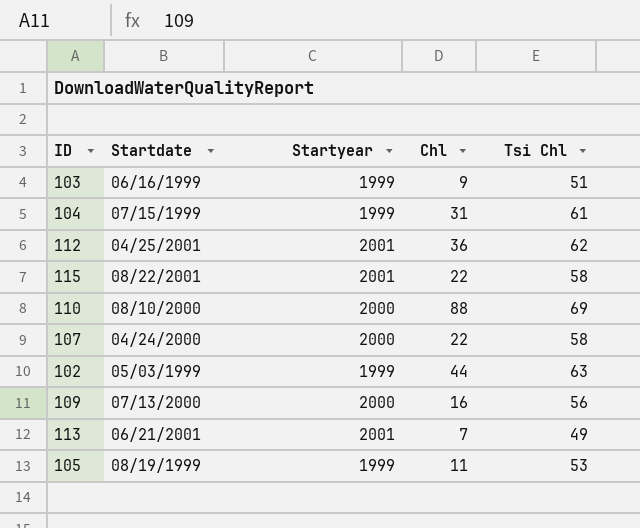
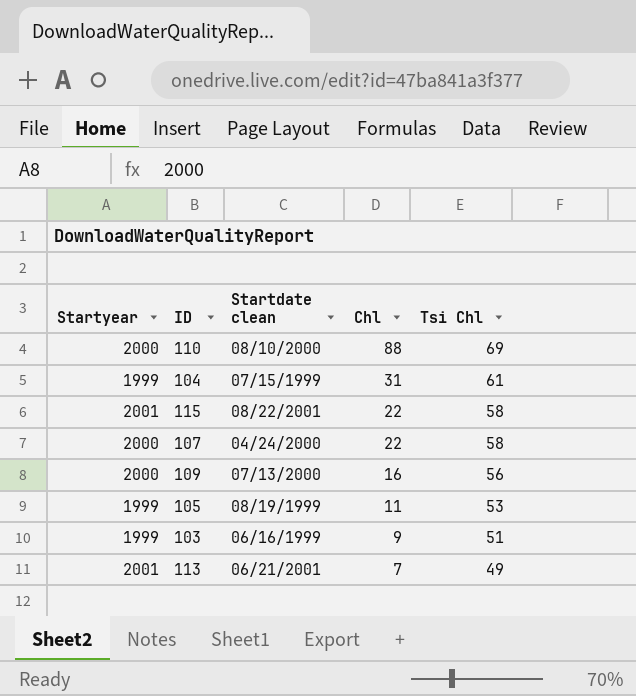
row order: none -> Chl descending
column Startyear | position: 3 -> 1
column name: Startdate -> Startdate clean
row 112: 04/25/2001 | 2001 | 36 | 62 -> none
row 102: 05/03/1999 | 1999 | 44 | 63 -> none

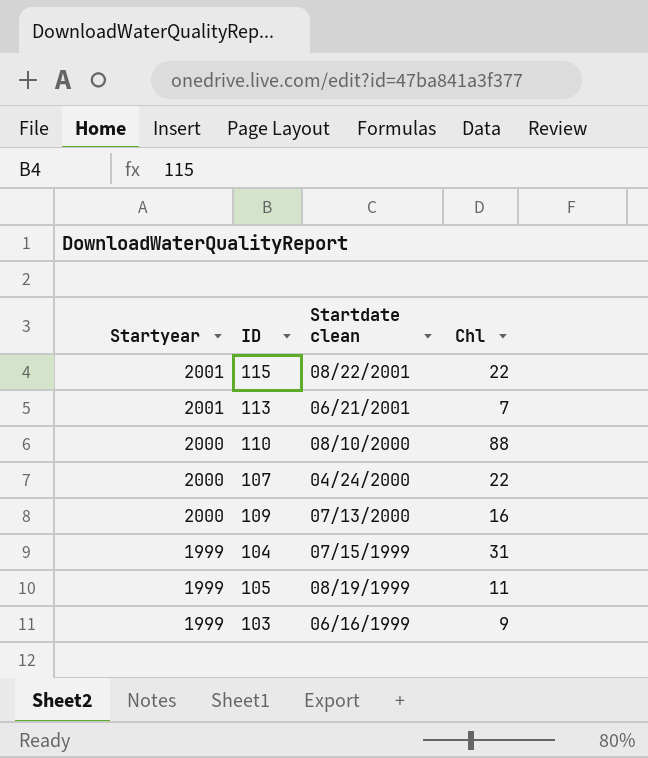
row order: Chl descending -> Startyear descending
column Tsi Chl | position: 5 -> none

